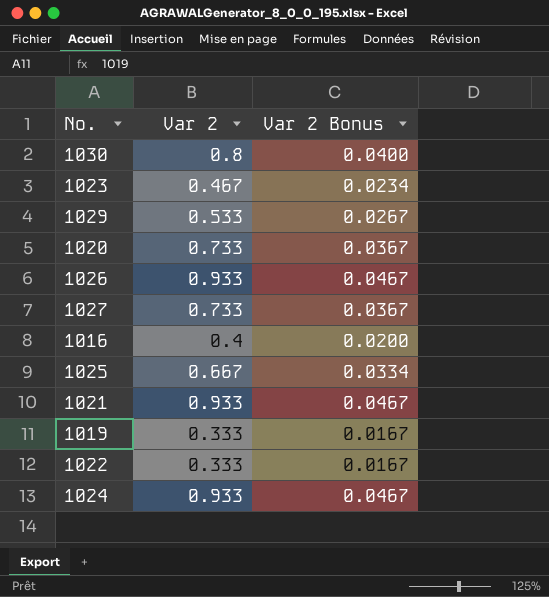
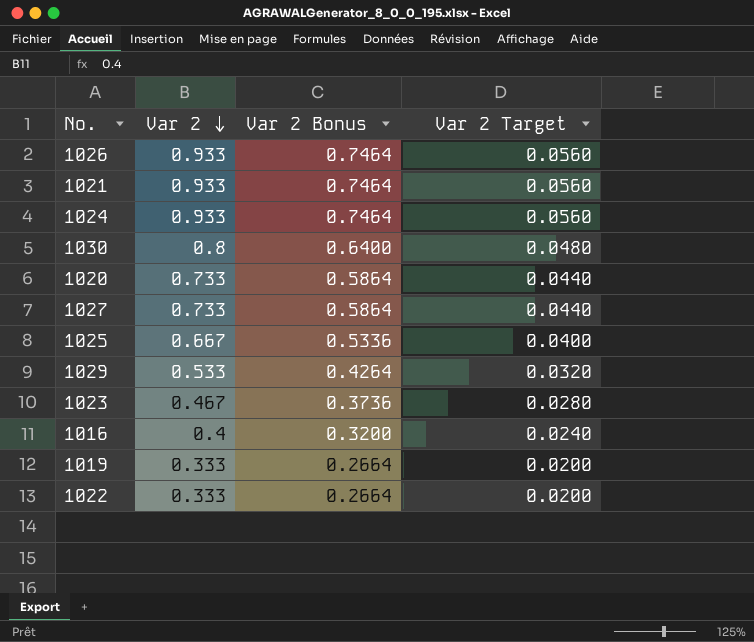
row order: none -> Var 2 descending
column Var 2 Bonus | formula: [Var 2] * 0.05 -> [Var 2] * 0.8
column Var 2 Target | formula: none -> [Var 2] * 0.06

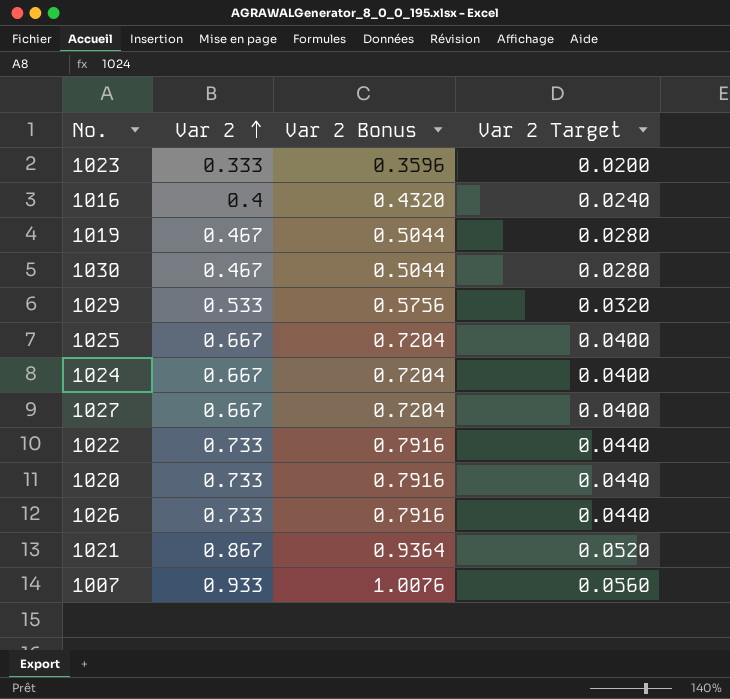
row order: Var 2 descending -> Var 2 ascending
column Var 2 Bonus | formula: [Var 2] * 0.8 -> [Var 2] * 1.08
1023 | Var 2: 0.467 -> 0.333
1023 | Var 2 Target: 0.0280 -> 0.0200
1019 | Var 2: 0.333 -> 0.467
1019 | Var 2 Target: 0.0200 -> 0.0280
1030 | Var 2: 0.8 -> 0.467
1030 | Var 2 Target: 0.0480 -> 0.0280
1024 | Var 2: 0.933 -> 0.667
1024 | Var 2 Target: 0.0560 -> 0.0400
1027 | Var 2: 0.733 -> 0.667
1027 | Var 2 Target: 0.0440 -> 0.0400
1022 | Var 2: 0.333 -> 0.733
1022 | Var 2 Target: 0.0200 -> 0.0440
1026 | Var 2: 0.933 -> 0.733
1026 | Var 2 Target: 0.0560 -> 0.0440
1021 | Var 2: 0.933 -> 0.867
1021 | Var 2 Target: 0.0560 -> 0.0520
row 1007: none -> 0.933 | 1.0076 | 0.0560

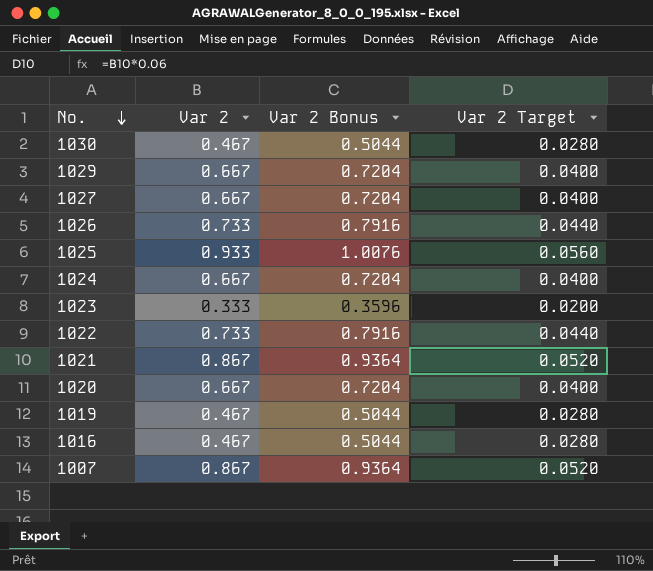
row order: Var 2 ascending -> No. descending
1029 | Var 2: 0.533 -> 0.667
1029 | Var 2 Bonus: 0.5756 -> 0.7204
1029 | Var 2 Target: 0.0320 -> 0.0400
1025 | Var 2: 0.667 -> 0.933
1025 | Var 2 Bonus: 0.7204 -> 1.0076
1025 | Var 2 Target: 0.0400 -> 0.0560
1020 | Var 2: 0.733 -> 0.667
1020 | Var 2 Bonus: 0.7916 -> 0.7204
1020 | Var 2 Target: 0.0440 -> 0.0400
1016 | Var 2: 0.4 -> 0.467
1016 | Var 2 Bonus: 0.4320 -> 0.5044
1016 | Var 2 Target: 0.0240 -> 0.0280
1007 | Var 2: 0.933 -> 0.867
1007 | Var 2 Bonus: 1.0076 -> 0.9364
1007 | Var 2 Target: 0.0560 -> 0.0520

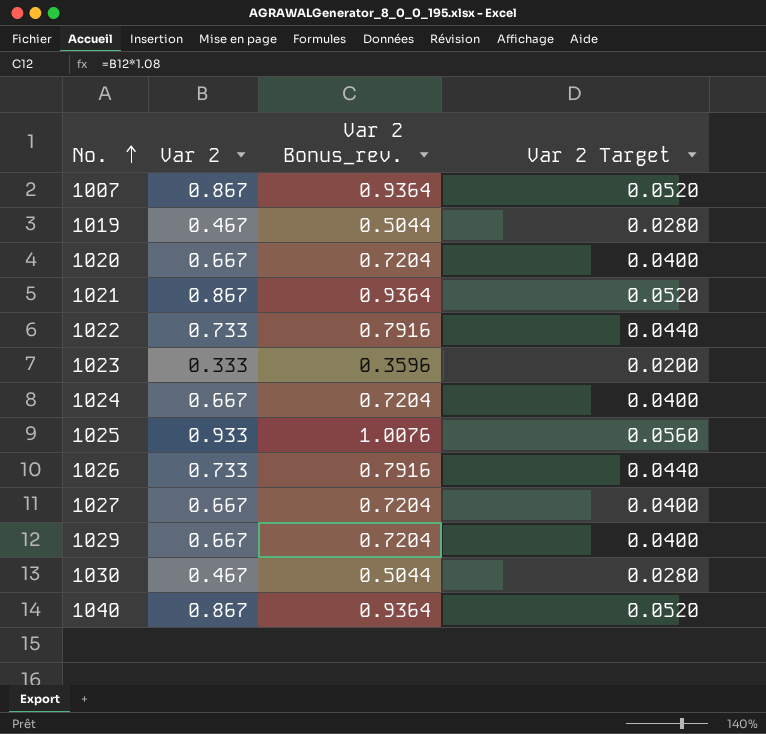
row order: No. descending -> No. ascending
column name: Var 2 Bonus -> Var 2 Bonus_rev.
row 1016: 0.467 | 0.5044 | 0.0280 -> none
row 1040: none -> 0.867 | 0.9364 | 0.0520

